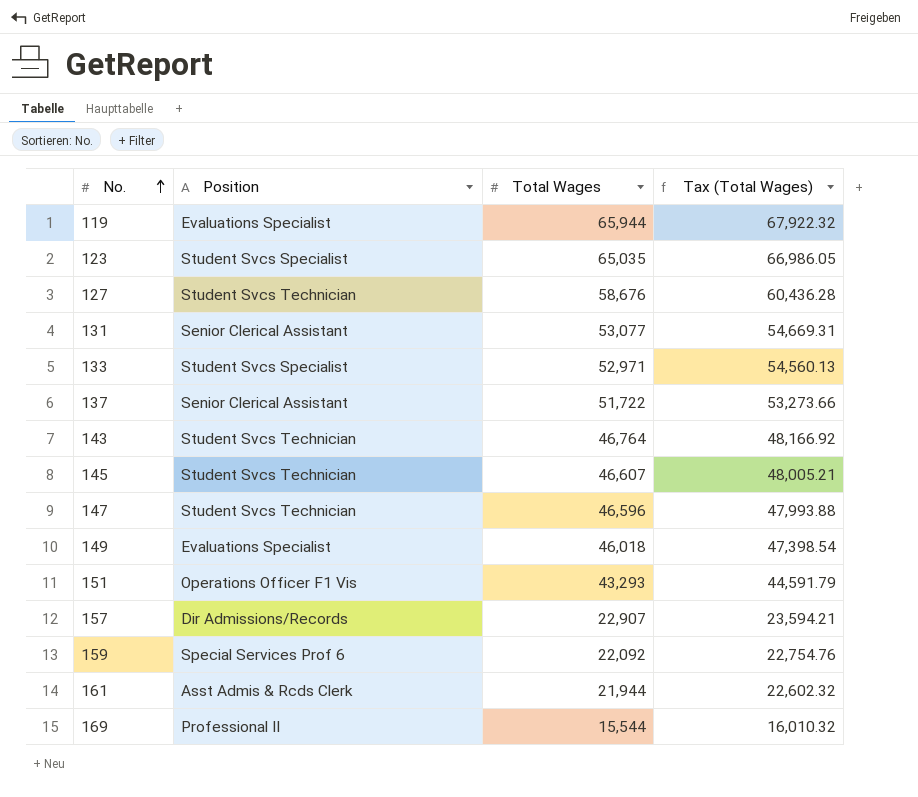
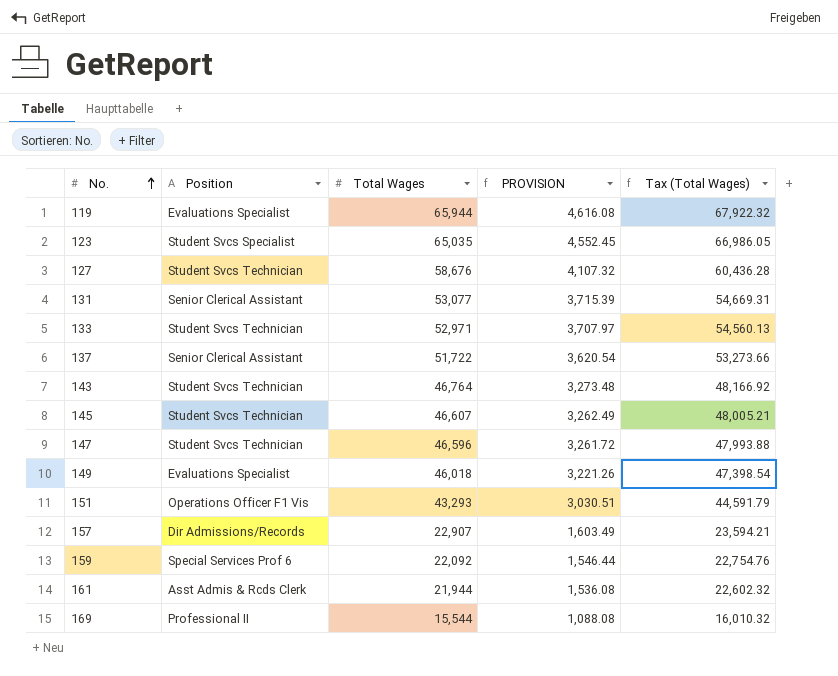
column PROVISION | formula: none -> [Total Wages] * 0.07
133 | Position: Student Svcs Specialist -> Student Svcs Technician

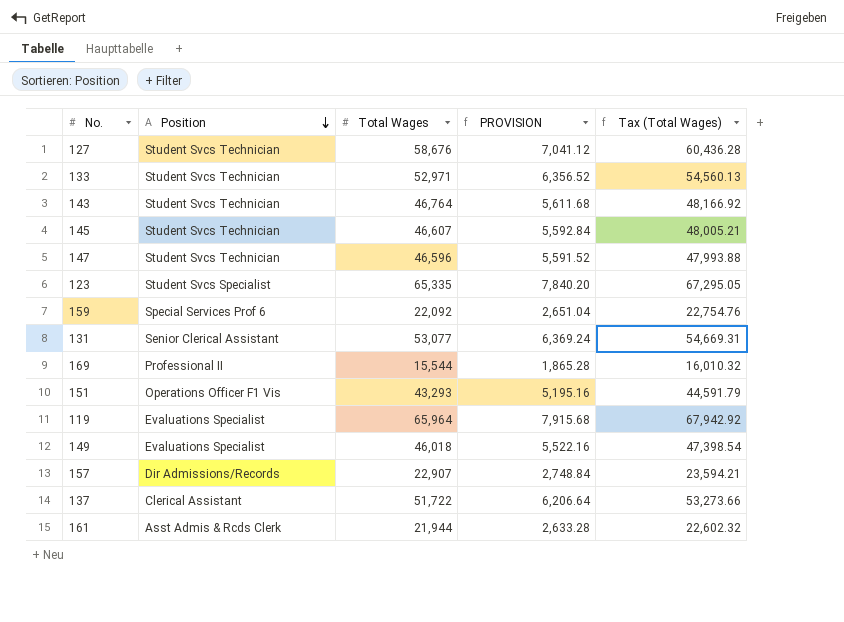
row order: No. ascending -> Position descending
column PROVISION | formula: [Total Wages] * 0.07 -> [Total Wages] * 0.12
123 | Total Wages: 65,035 -> 65,335
123 | Tax (Total Wages): 66,986.05 -> 67,295.05
119 | Total Wages: 65,944 -> 65,964
119 | Tax (Total Wages): 67,922.32 -> 67,942.92
137 | Position: Senior Clerical Assistant -> Clerical Assistant

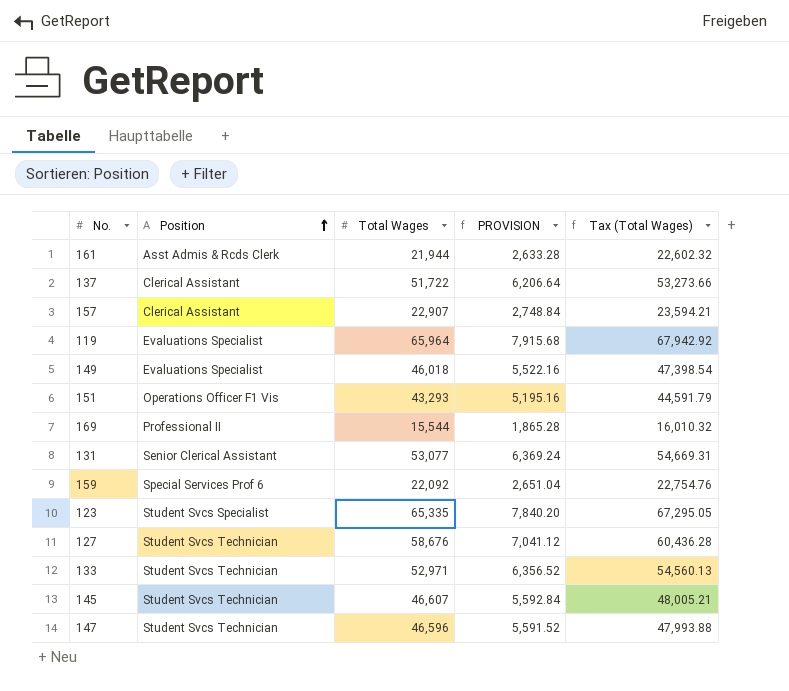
row order: Position descending -> Position ascending
row 143: Student Svcs Technician | 46,764 | 5,611.68 | 48,166.92 -> none
157 | Position: Dir Admissions/Records -> Clerical Assistant

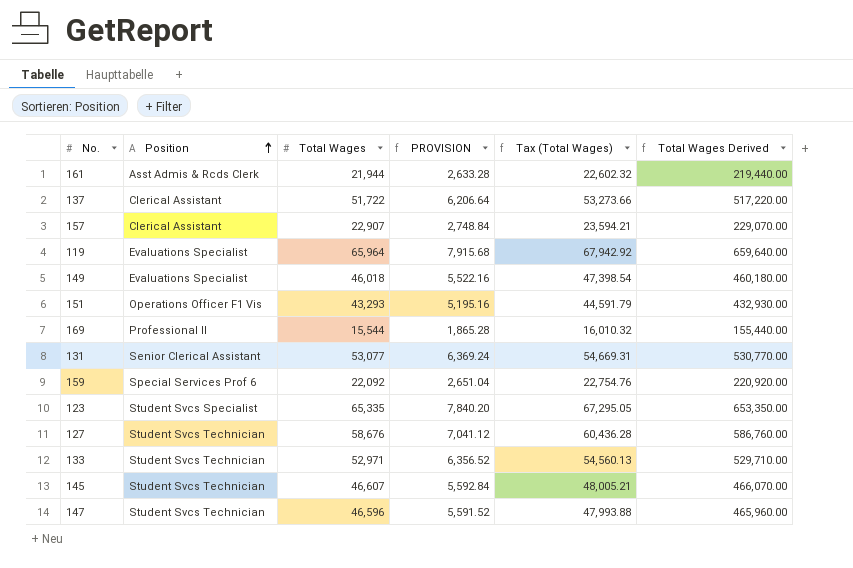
column Total Wages Derived | formula: none -> [Total Wages] * 10

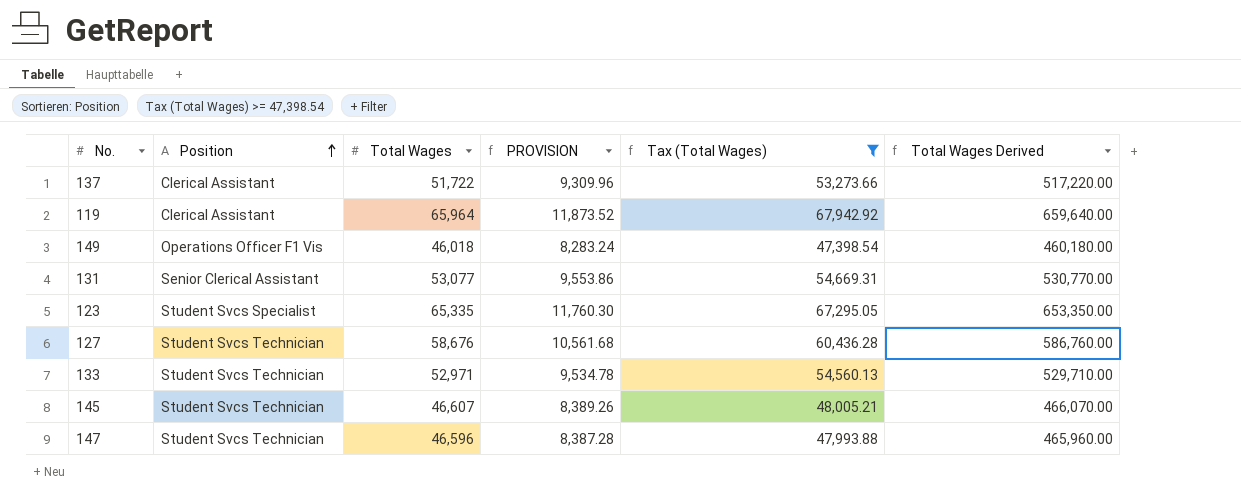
filter: none -> Tax (Total Wages) >= 47,398.54
column PROVISION | formula: [Total Wages] * 0.12 -> [Total Wages] * 0.18
119 | Position: Evaluations Specialist -> Clerical Assistant
149 | Position: Evaluations Specialist -> Operations Officer F1 Vis

